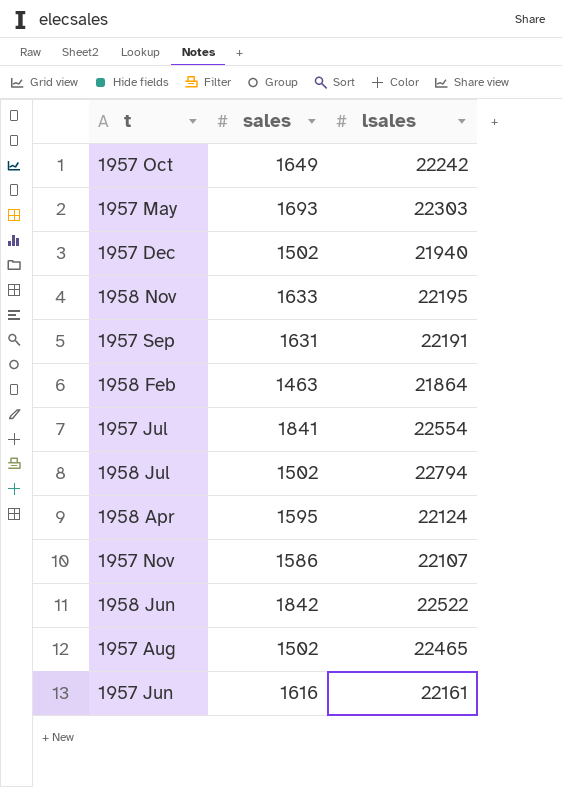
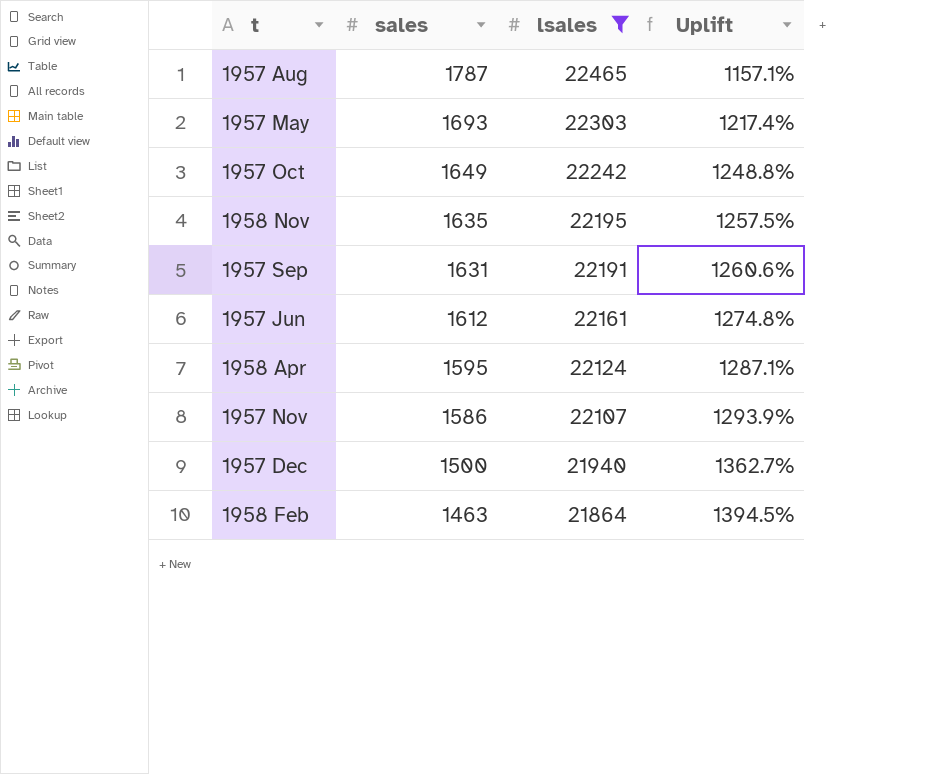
filter: none -> lsales <= 22465
row order: none -> sales descending
column Uplift | formula: none -> ([lsales] - [sales]) / [sales]
1957 Aug | sales: 1502 -> 1787
1958 Nov | sales: 1633 -> 1635
1957 Jun | sales: 1616 -> 1612
1957 Dec | sales: 1502 -> 1500

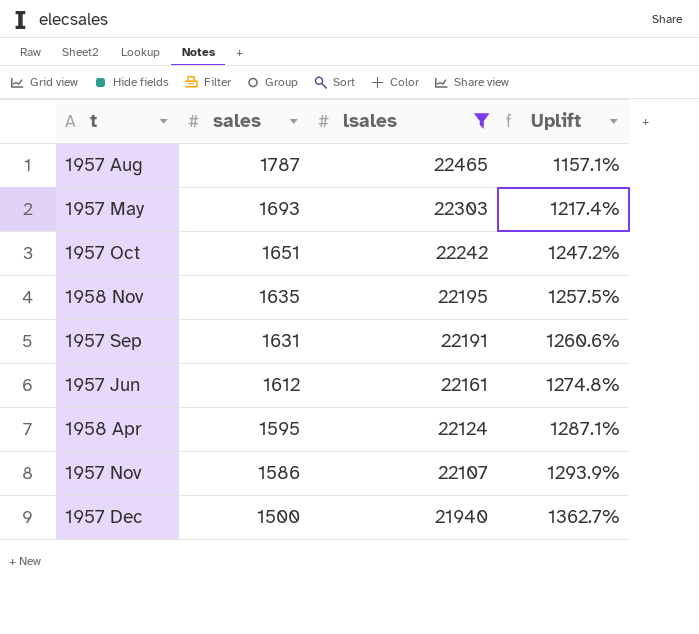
row 1958 Feb: 1463 | 21864 | 1394.5% -> none
1957 Oct | sales: 1649 -> 1651
1957 Oct | Uplift: 1248.8% -> 1247.2%

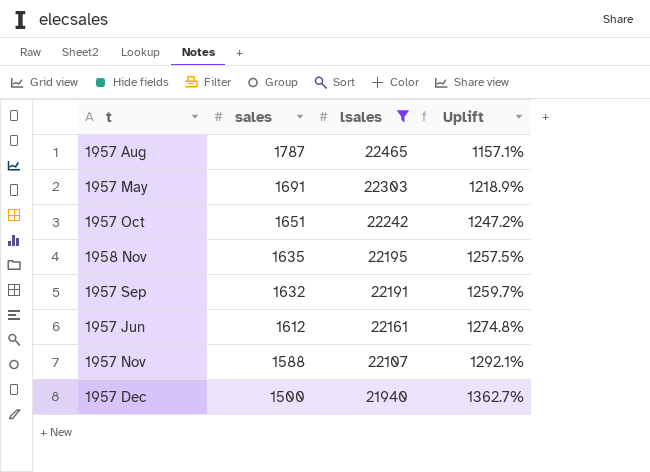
row 1958 Apr: 1595 | 22124 | 1287.1% -> none
1957 May | sales: 1693 -> 1691
1957 May | Uplift: 1217.4% -> 1218.9%
1957 Sep | sales: 1631 -> 1632
1957 Sep | Uplift: 1260.6% -> 1259.7%
1957 Nov | sales: 1586 -> 1588
1957 Nov | Uplift: 1293.9% -> 1292.1%

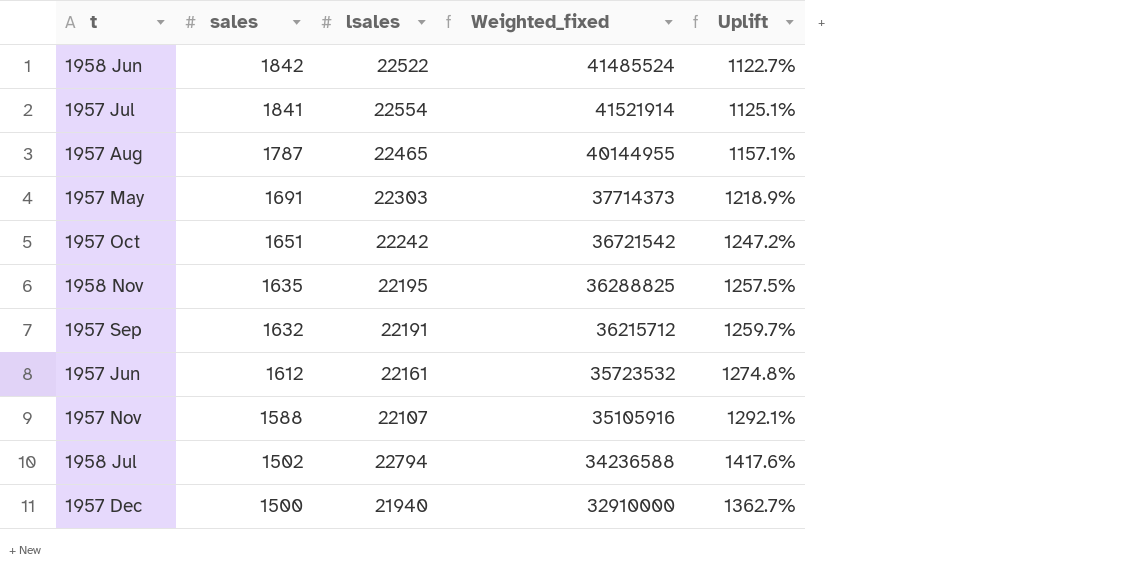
filter: lsales <= 22465 -> none
column Weighted_fixed | formula: none -> [sales] * [lsales]

